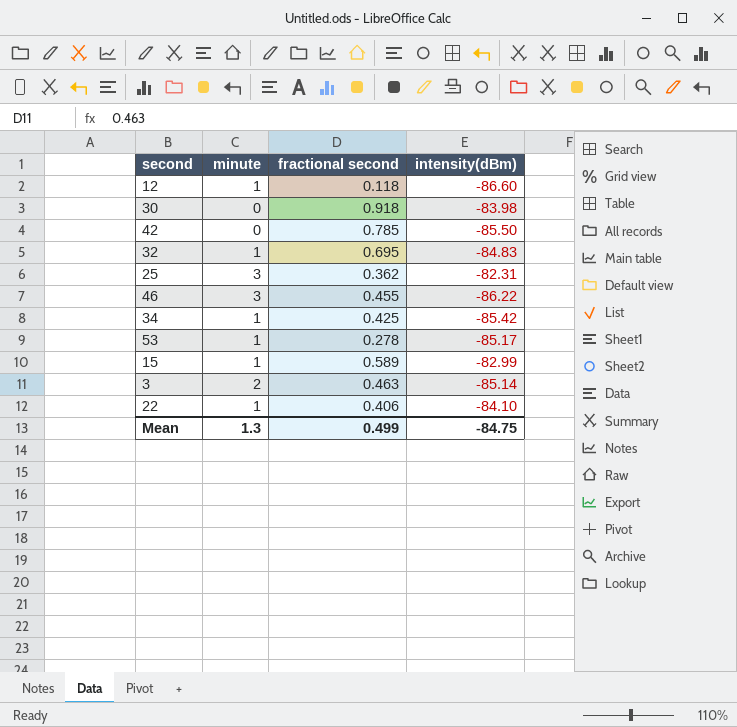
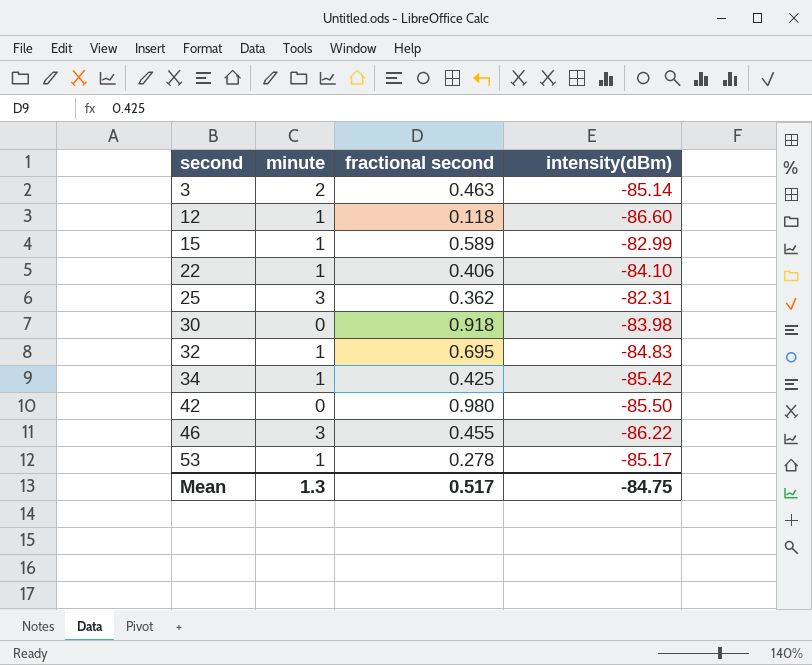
row order: none -> second ascending
42 | fractional second: 0.785 -> 0.980
Mean | fractional second: 0.499 -> 0.517

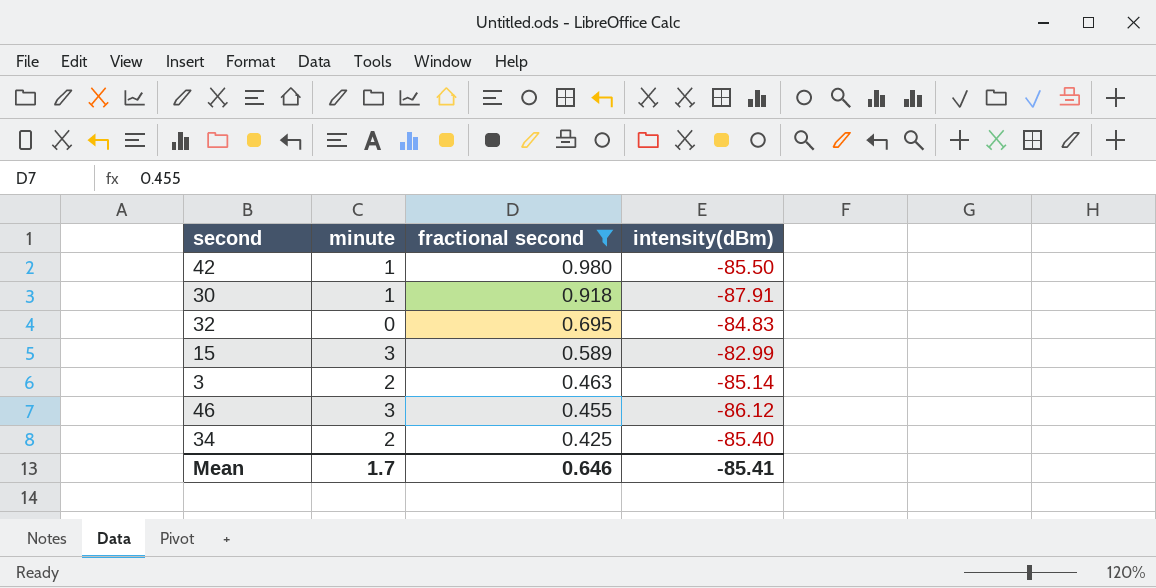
filter: none -> fractional second >= 0.425
row order: second ascending -> fractional second descending
42 | minute: 0 -> 1
30 | minute: 0 -> 1
30 | intensity(dBm): -83.98 -> -87.91
32 | minute: 1 -> 0
15 | minute: 1 -> 3
46 | intensity(dBm): -86.22 -> -86.12
34 | minute: 1 -> 2
34 | intensity(dBm): -85.42 -> -85.40
Mean | minute: 1.3 -> 1.7
Mean | fractional second: 0.517 -> 0.646
Mean | intensity(dBm): -84.75 -> -85.41

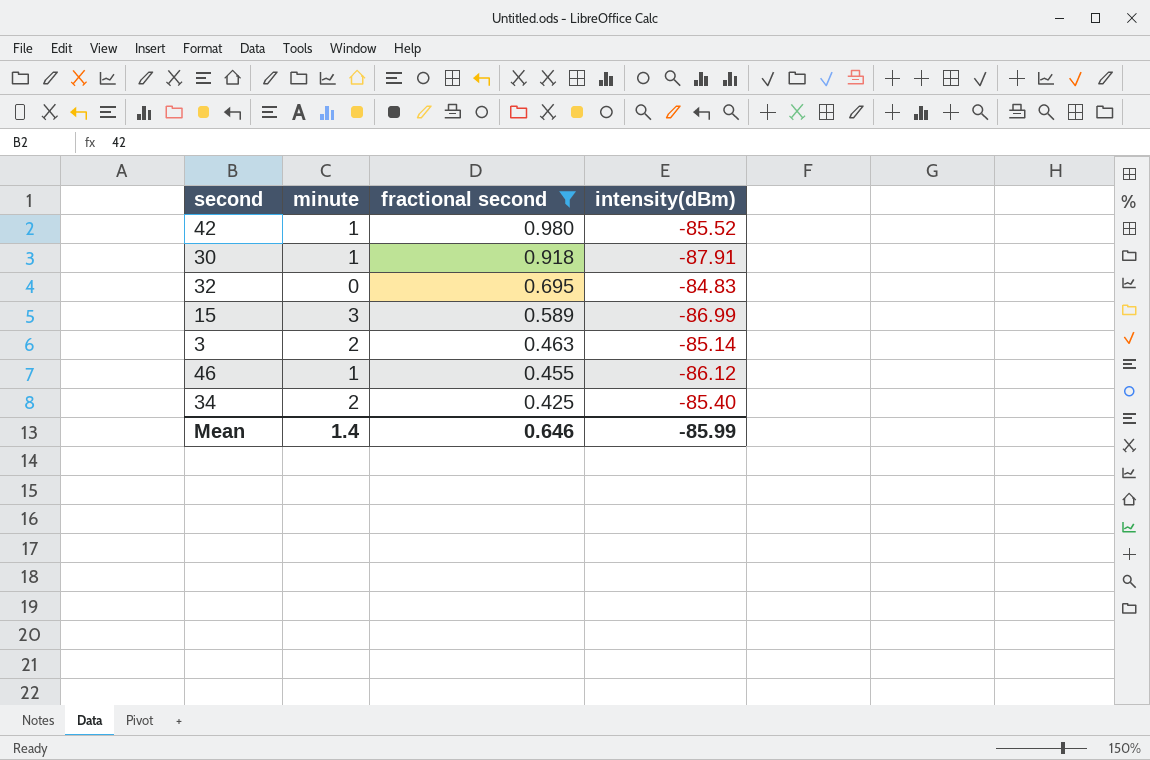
42 | intensity(dBm): -85.50 -> -85.52
15 | intensity(dBm): -82.99 -> -86.99
46 | minute: 3 -> 1
Mean | minute: 1.7 -> 1.4
Mean | intensity(dBm): -85.41 -> -85.99

